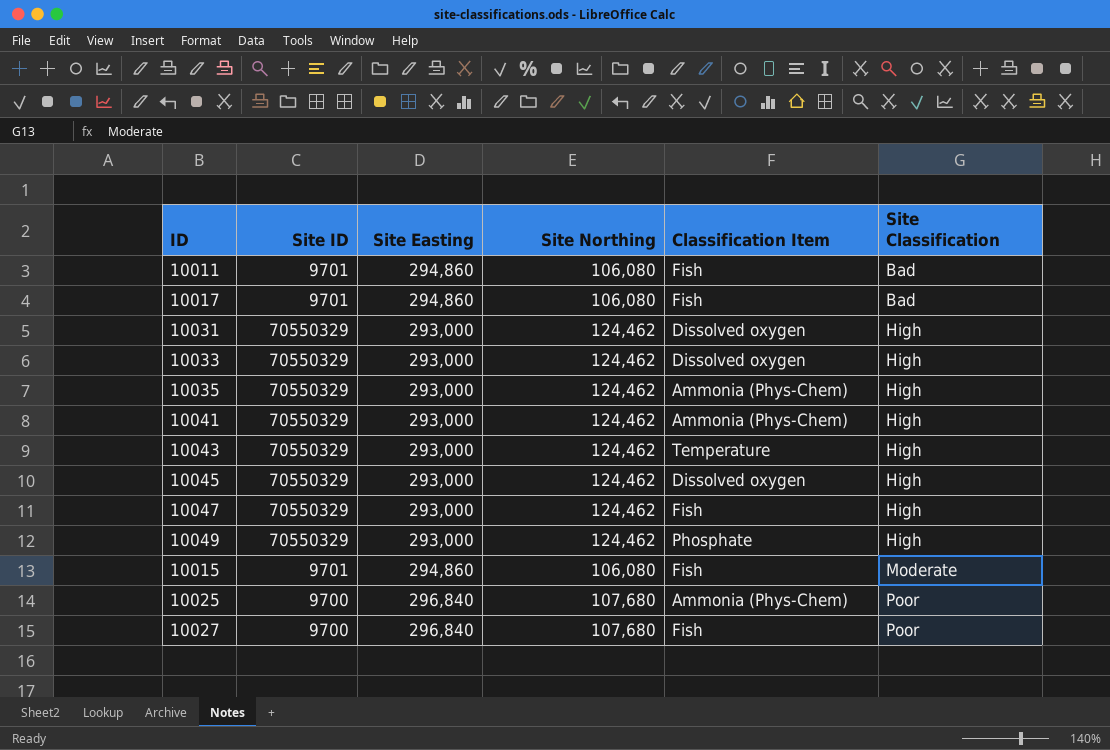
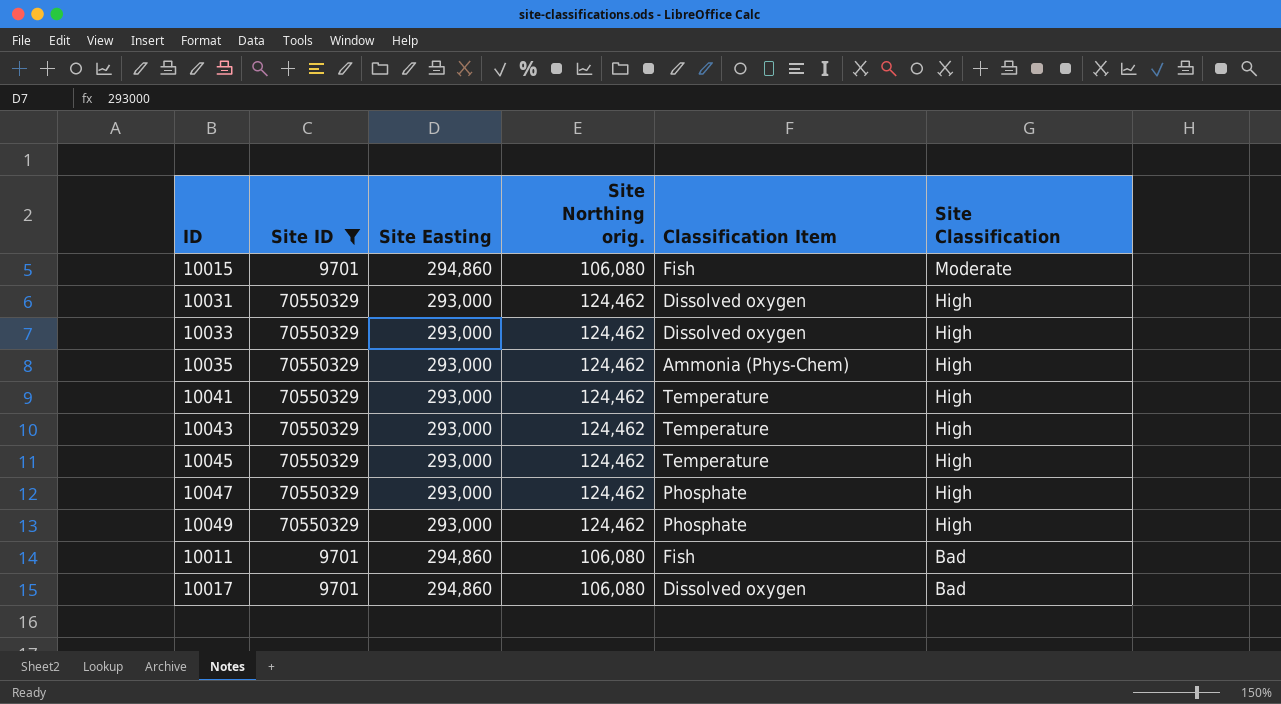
filter: none -> Site ID != 9700
row order: Site Classification ascending -> Site Classification descending
column name: Site Northing -> Site Northing orig.
10041 | Classification Item: Ammonia (Phys-Chem) -> Temperature
10045 | Classification Item: Dissolved oxygen -> Temperature
10047 | Classification Item: Fish -> Phosphate
10017 | Classification Item: Fish -> Dissolved oxygen

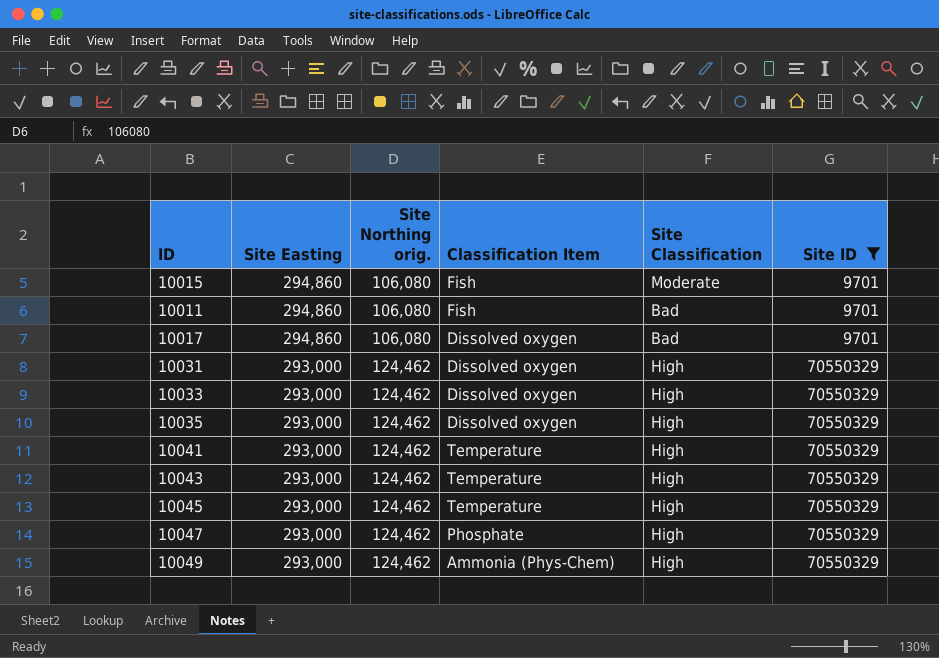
row order: Site Classification descending -> Site Easting descending
column Site ID | position: 2 -> 6
10035 | Classification Item: Ammonia (Phys-Chem) -> Dissolved oxygen
10049 | Classification Item: Phosphate -> Ammonia (Phys-Chem)

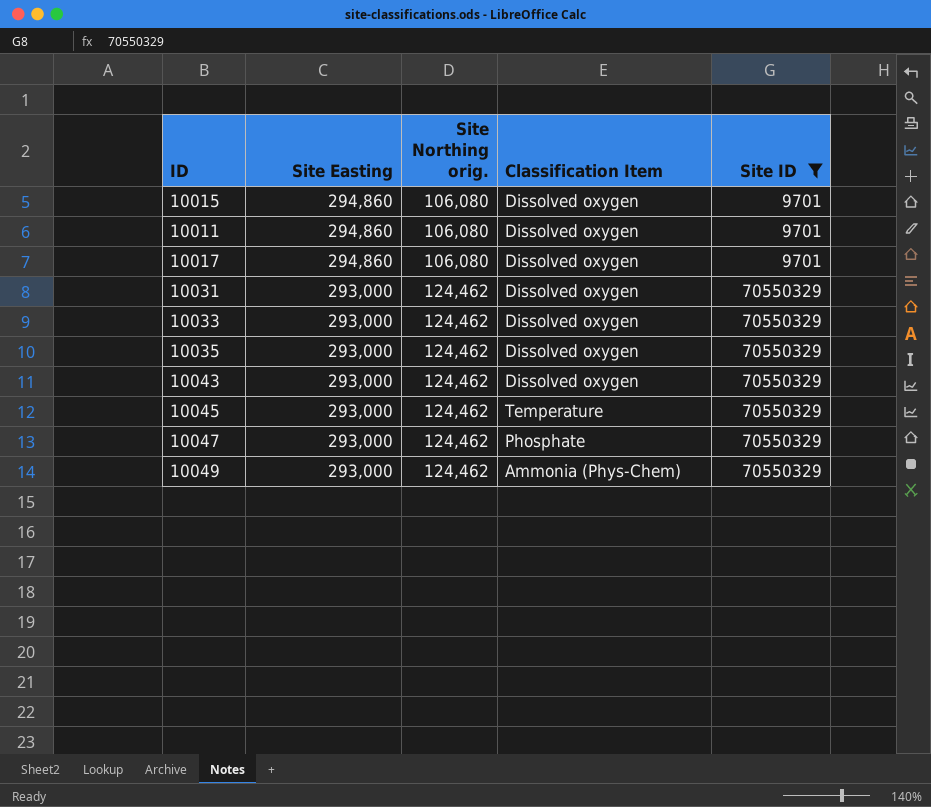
column Site Classification | position: 5 -> none
row 10041: 293,000 | 124,462 | Temperature | High | 70550329 -> none
10015 | Classification Item: Fish -> Dissolved oxygen
10011 | Classification Item: Fish -> Dissolved oxygen
10043 | Classification Item: Temperature -> Dissolved oxygen

